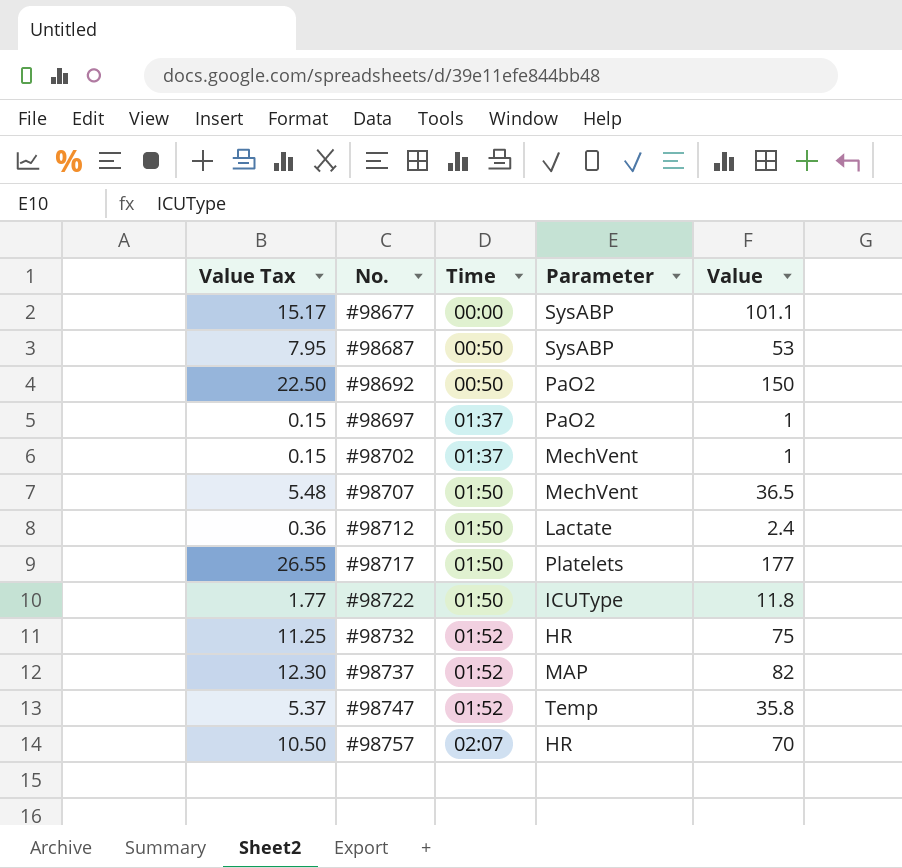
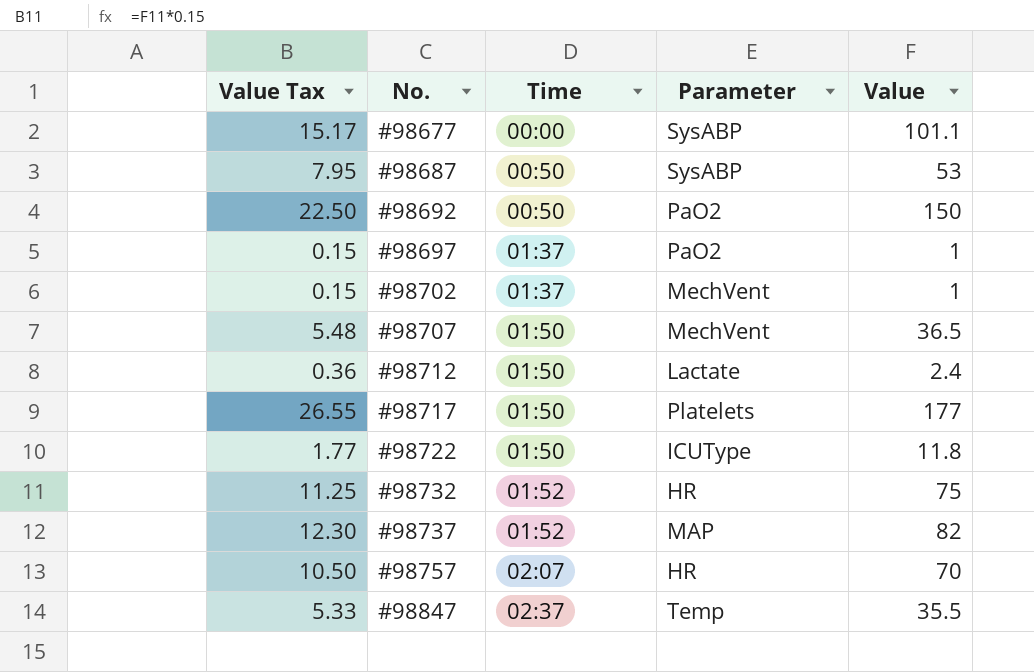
row #98747: 5.37 | 01:52 | Temp | 35.8 -> none
row #98847: none -> 5.33 | 02:37 | Temp | 35.5

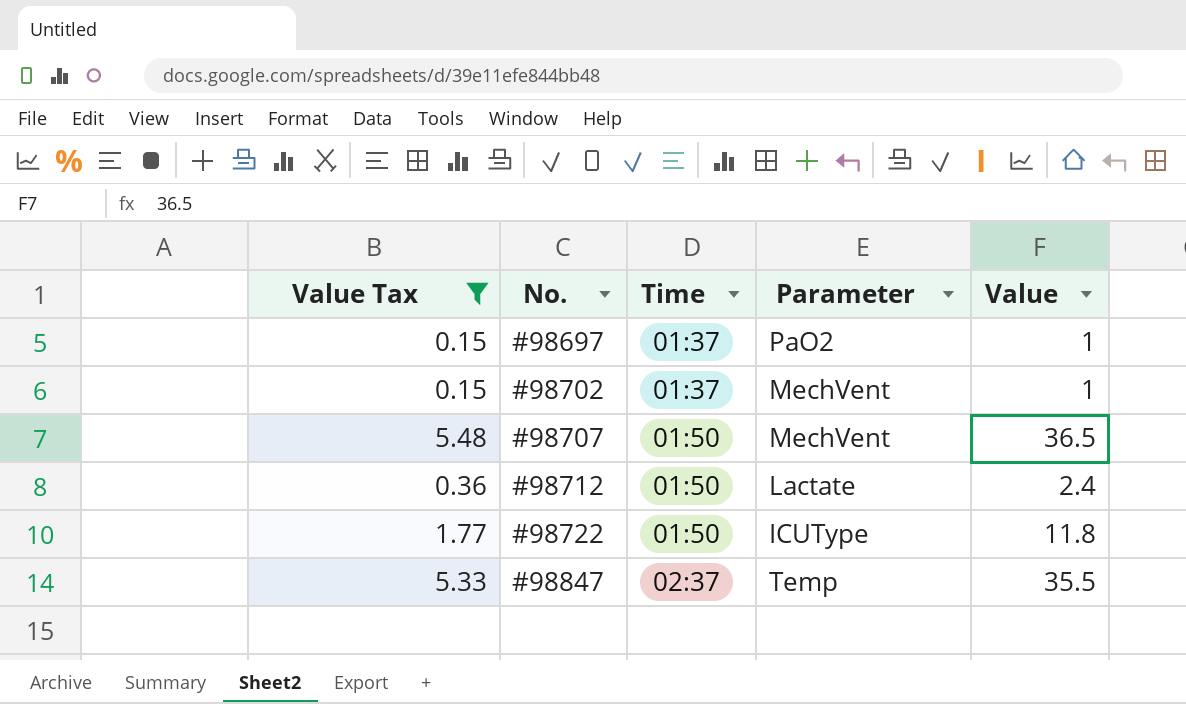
filter: none -> Value Tax <= 5.48

